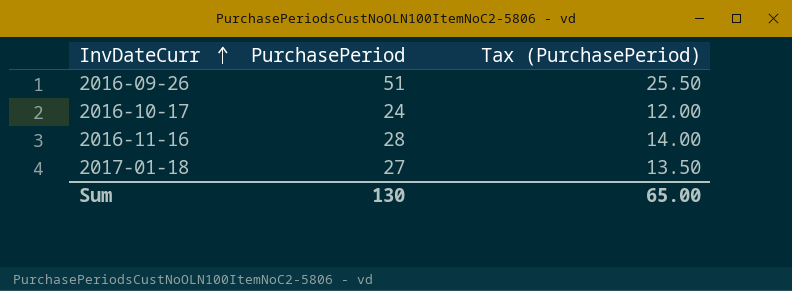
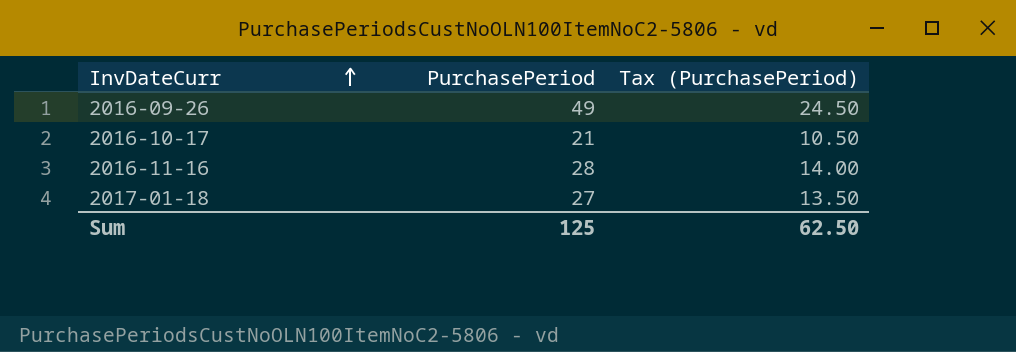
2016-09-26 | PurchasePeriod: 51 -> 49
2016-09-26 | Tax (PurchasePeriod): 25.50 -> 24.50
2016-10-17 | PurchasePeriod: 24 -> 21
2016-10-17 | Tax (PurchasePeriod): 12.00 -> 10.50
Sum | PurchasePeriod: 130 -> 125
Sum | Tax (PurchasePeriod): 65.00 -> 62.50

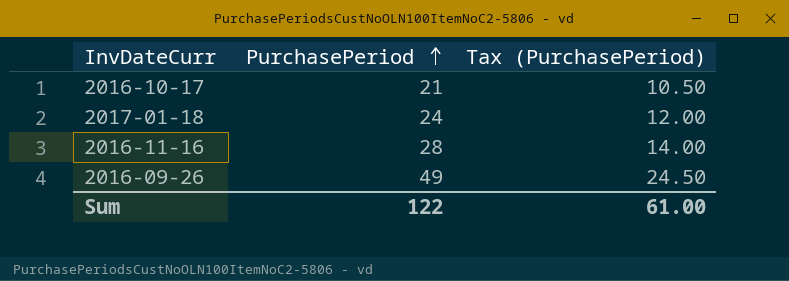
row order: InvDateCurr ascending -> PurchasePeriod ascending
2017-01-18 | PurchasePeriod: 27 -> 24
2017-01-18 | Tax (PurchasePeriod): 13.50 -> 12.00
Sum | PurchasePeriod: 125 -> 122
Sum | Tax (PurchasePeriod): 62.50 -> 61.00

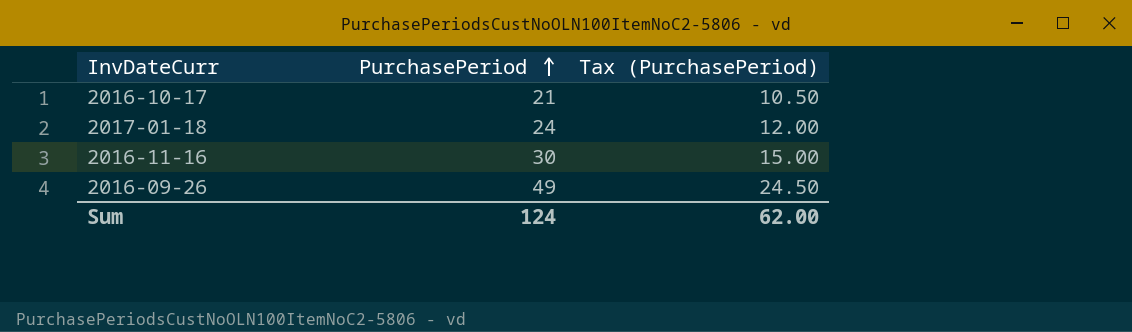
2016-11-16 | PurchasePeriod: 28 -> 30
2016-11-16 | Tax (PurchasePeriod): 14.00 -> 15.00
Sum | PurchasePeriod: 122 -> 124
Sum | Tax (PurchasePeriod): 61.00 -> 62.00

